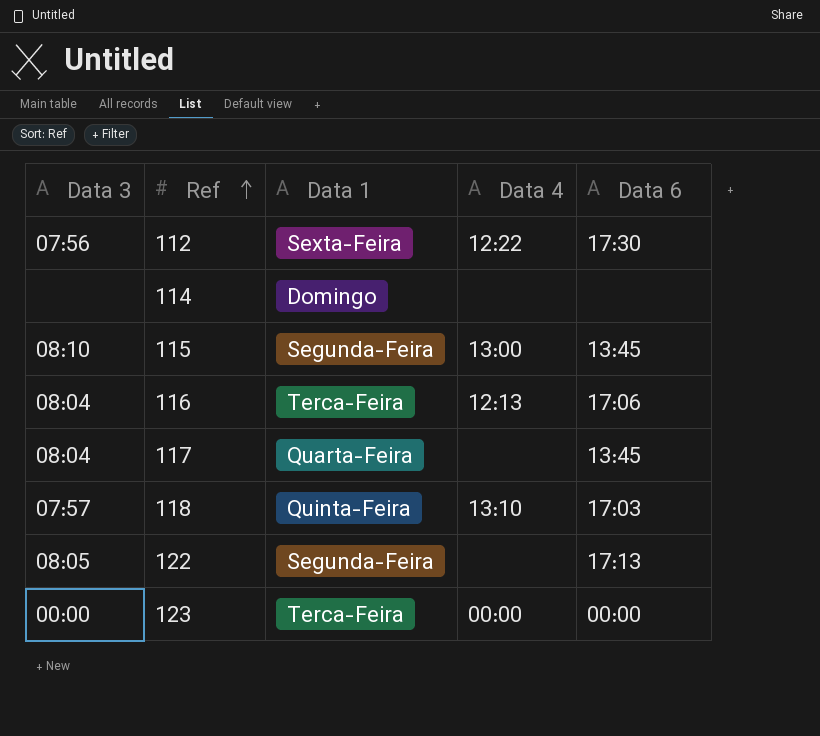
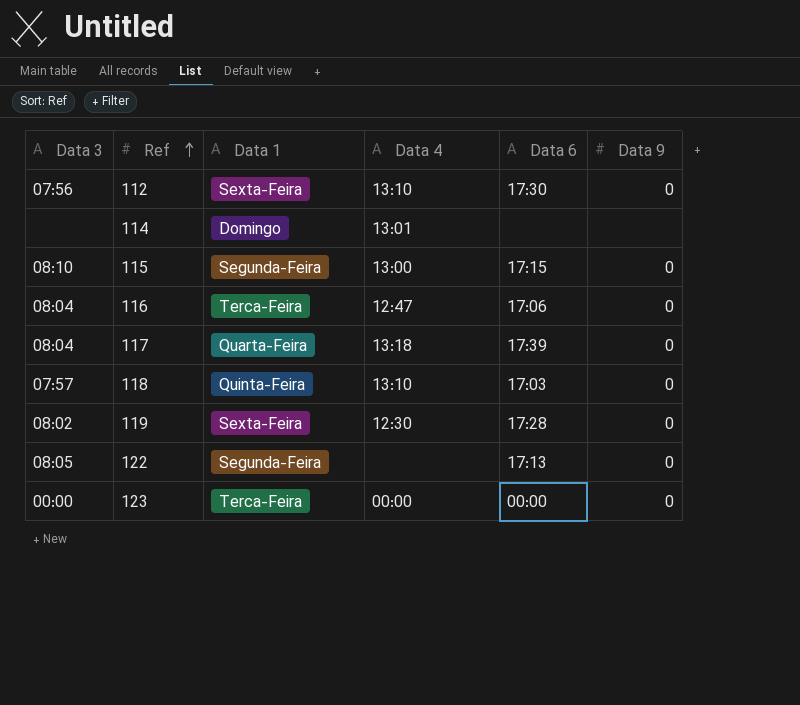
column Data 9 | position: none -> 6
112 | Data 4: 12:22 -> 13:10
114 | Data 4: none -> 13:01
115 | Data 6: 13:45 -> 17:15
116 | Data 4: 12:13 -> 12:47
117 | Data 4: none -> 13:18
117 | Data 6: 13:45 -> 17:39
row 119: none -> 08:02 | Sexta-Feira | 12:30 | 17:28 | 0

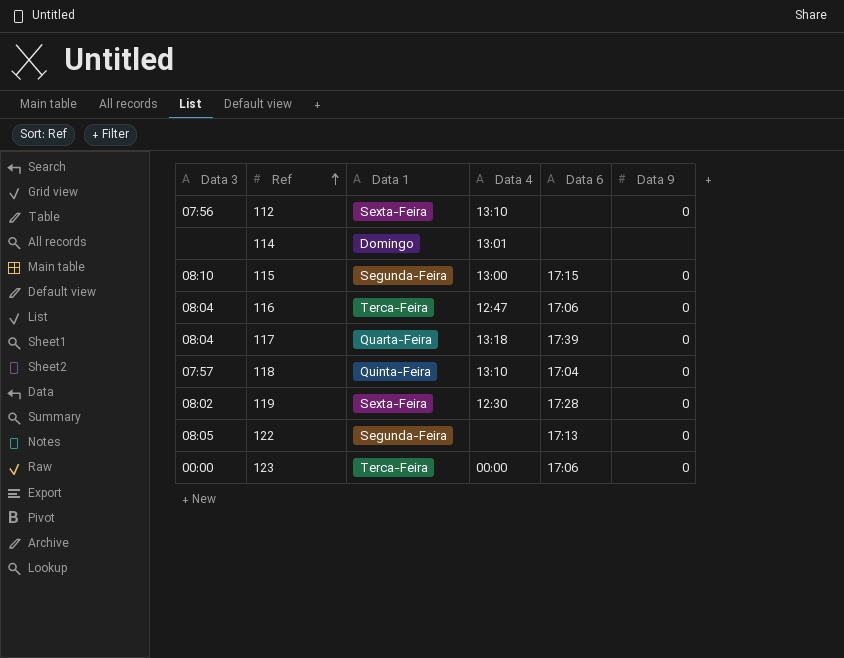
112 | Data 6: 17:30 -> none
118 | Data 6: 17:03 -> 17:04
123 | Data 6: 00:00 -> 17:06

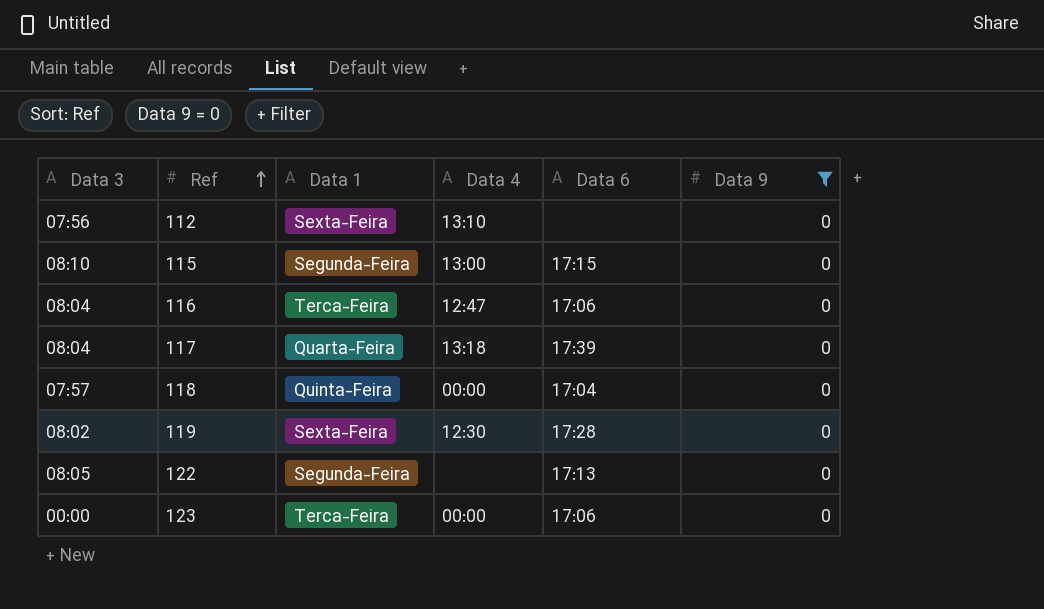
filter: none -> Data 9 = 0
118 | Data 4: 13:10 -> 00:00

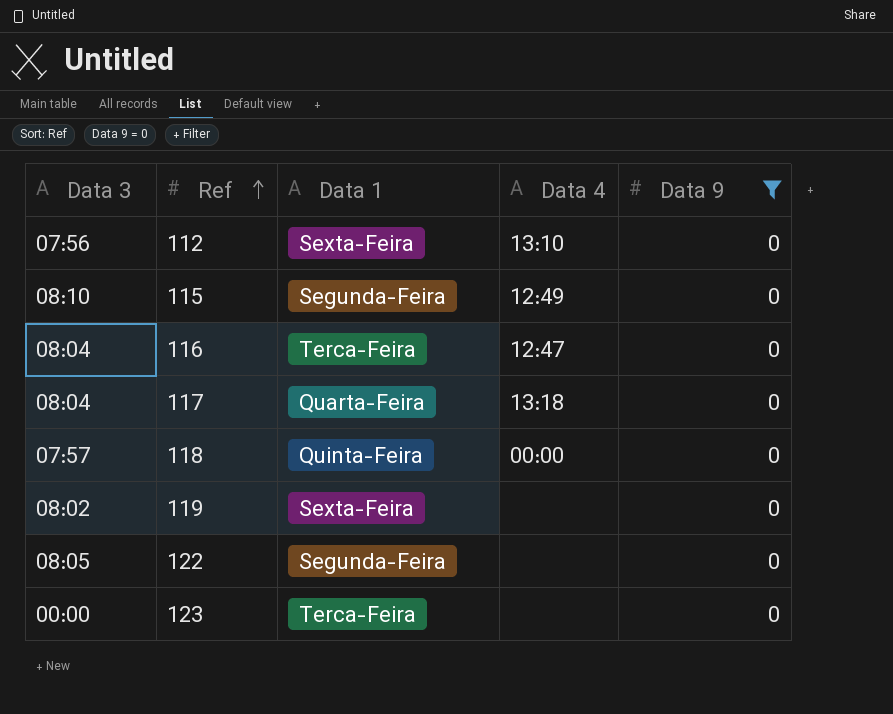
column Data 6 | position: 5 -> none
115 | Data 4: 13:00 -> 12:49
119 | Data 4: 12:30 -> none
123 | Data 4: 00:00 -> none

